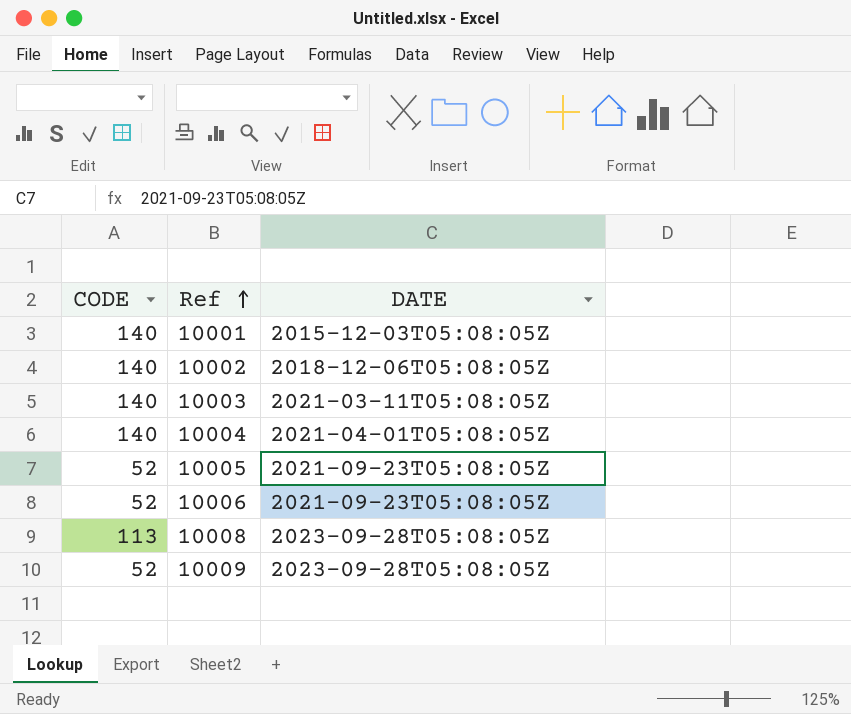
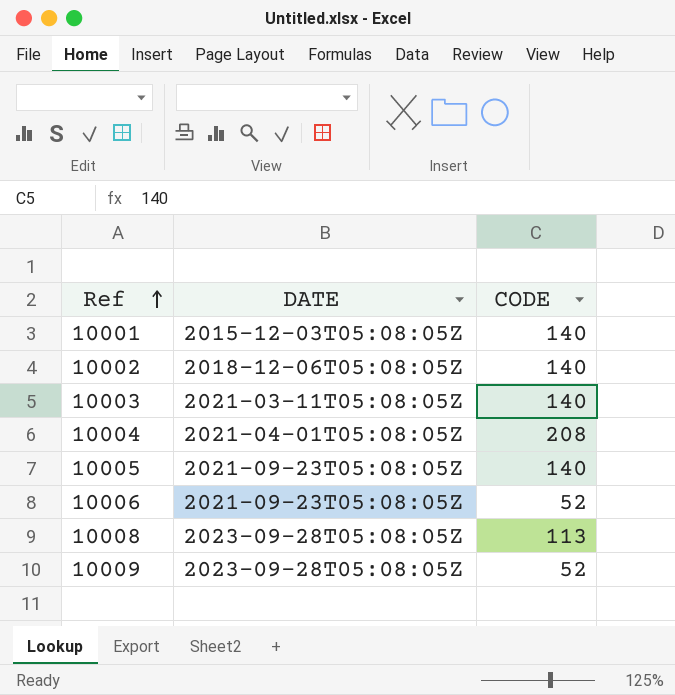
column CODE | position: 1 -> 3
10004 | CODE: 140 -> 208
10005 | CODE: 52 -> 140

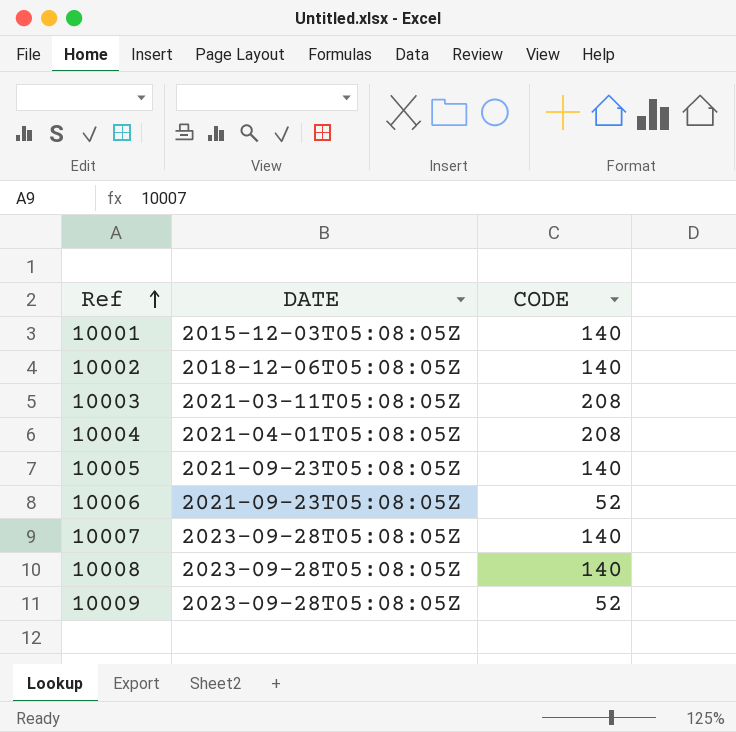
10003 | CODE: 140 -> 208
row 10007: none -> 2023-09-28T05:08:05Z | 140
10008 | CODE: 113 -> 140

